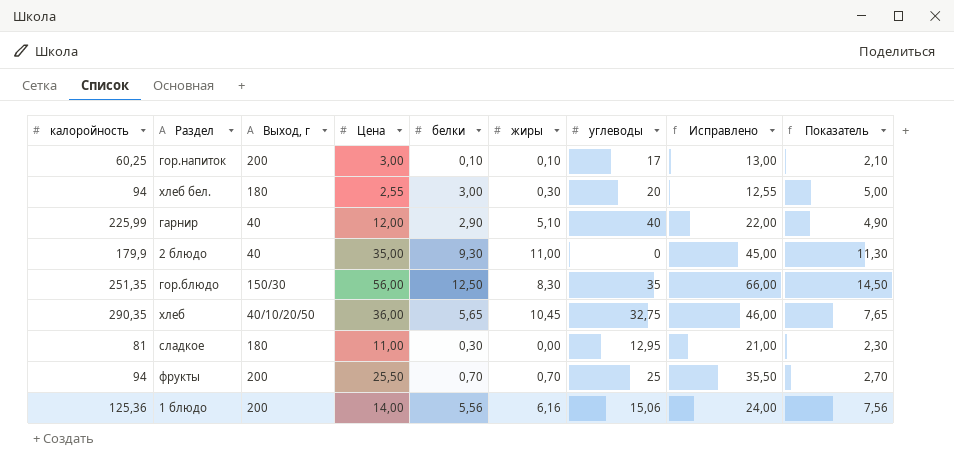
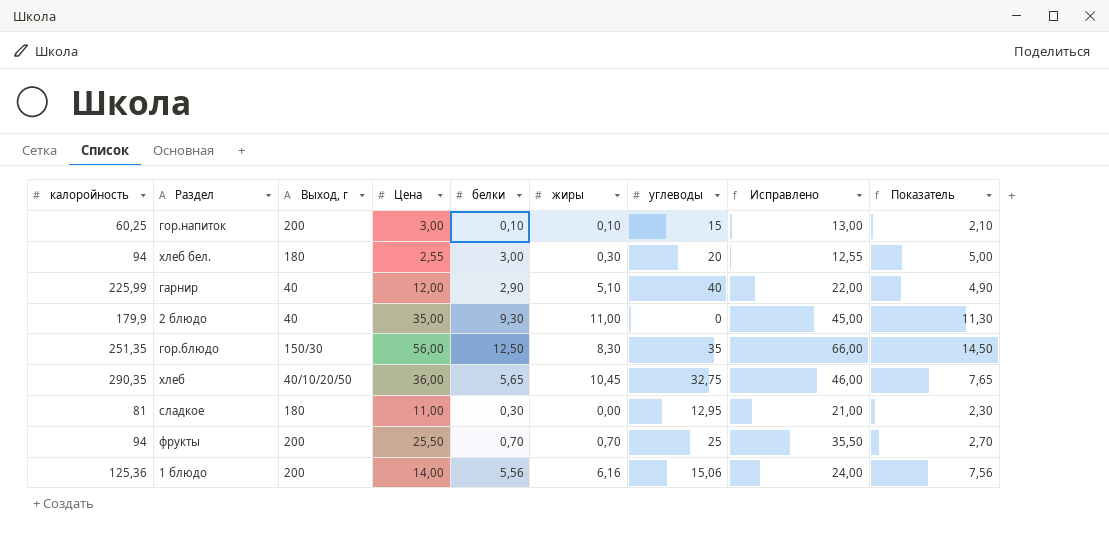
гор.напиток | углеводы: 17 -> 15

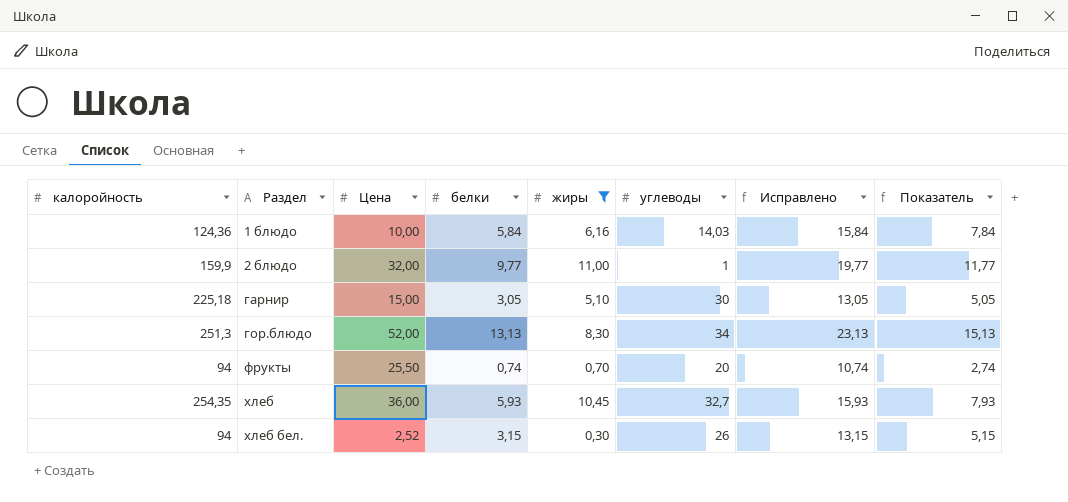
filter: none -> жиры >= 0,30
row order: none -> Раздел ascending
column Выход, г | position: 3 -> none
column Исправлено | formula: [Цена] + 10 -> [белки] + 10
1 блюдо | калоройность: 125,36 -> 124,36
1 блюдо | Цена: 14,00 -> 10,00
1 блюдо | белки: 5,56 -> 5,84
1 блюдо | углеводы: 15,06 -> 14,03
1 блюдо | Показатель: 7,56 -> 7,84
2 блюдо | калоройность: 179,9 -> 159,9
2 блюдо | Цена: 35,00 -> 32,00
2 блюдо | белки: 9,30 -> 9,77
2 блюдо | углеводы: 0 -> 1
2 блюдо | Показатель: 11,30 -> 11,77
гарнир | калоройность: 225,99 -> 225,18
гарнир | Цена: 12,00 -> 15,00
гарнир | белки: 2,90 -> 3,05
гарнир | углеводы: 40 -> 30
гарнир | Показатель: 4,90 -> 5,05
гор.блюдо | калоройность: 251,35 -> 251,3
гор.блюдо | Цена: 56,00 -> 52,00
гор.блюдо | белки: 12,50 -> 13,13
гор.блюдо | углеводы: 35 -> 34
гор.блюдо | Показатель: 14,50 -> 15,13
фрукты | белки: 0,70 -> 0,74
фрукты | углеводы: 25 -> 20
фрукты | Показатель: 2,70 -> 2,74
хлеб | калоройность: 290,35 -> 254,35
хлеб | белки: 5,65 -> 5,93
хлеб | углеводы: 32,75 -> 32,7
хлеб | Показатель: 7,65 -> 7,93
хлеб бел. | Цена: 2,55 -> 2,52
хлеб бел. | белки: 3,00 -> 3,15
хлеб бел. | углеводы: 20 -> 26
хлеб бел. | Показатель: 5,00 -> 5,15

